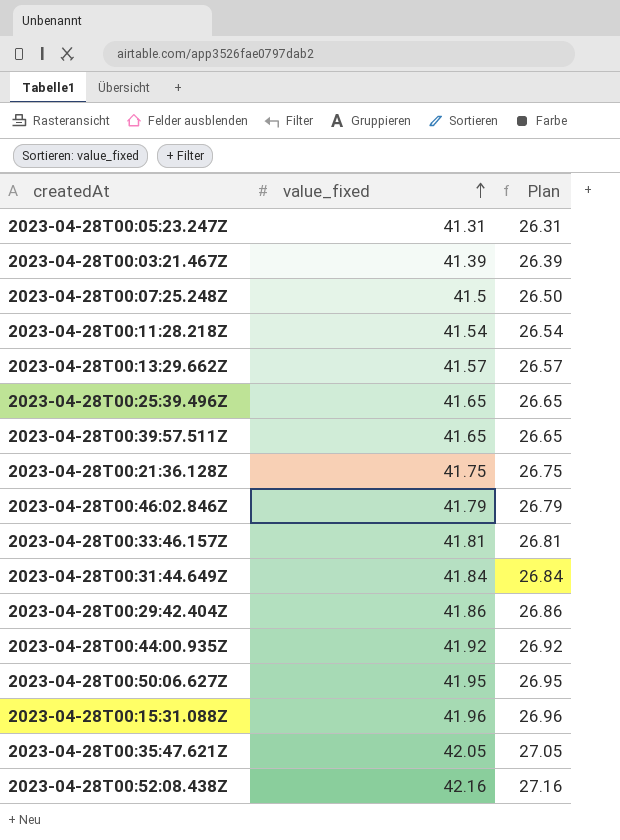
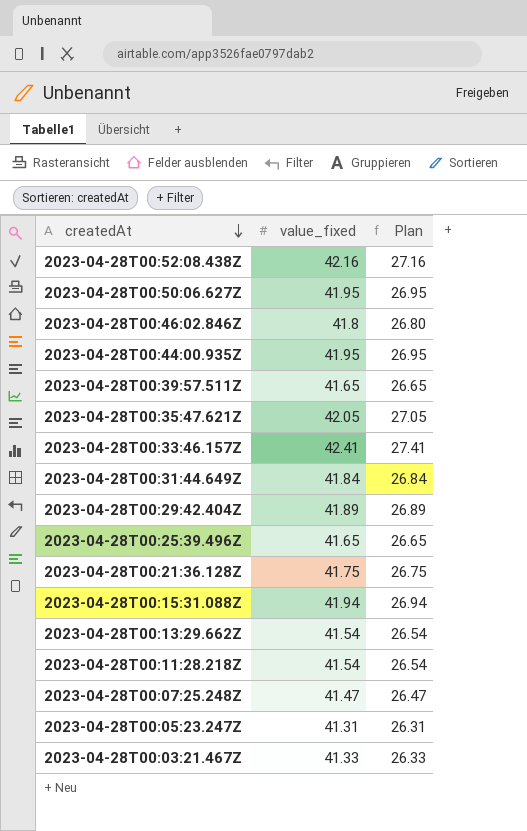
row order: value_fixed ascending -> createdAt descending
2023-04-28T00:46:02.846Z | value_fixed: 41.79 -> 41.8
2023-04-28T00:46:02.846Z | Plan: 26.79 -> 26.80
2023-04-28T00:44:00.935Z | value_fixed: 41.92 -> 41.95
2023-04-28T00:44:00.935Z | Plan: 26.92 -> 26.95
2023-04-28T00:33:46.157Z | value_fixed: 41.81 -> 42.41
2023-04-28T00:33:46.157Z | Plan: 26.81 -> 27.41
2023-04-28T00:29:42.404Z | value_fixed: 41.86 -> 41.89
2023-04-28T00:29:42.404Z | Plan: 26.86 -> 26.89
2023-04-28T00:15:31.088Z | value_fixed: 41.96 -> 41.94
2023-04-28T00:15:31.088Z | Plan: 26.96 -> 26.94
2023-04-28T00:13:29.662Z | value_fixed: 41.57 -> 41.54
2023-04-28T00:13:29.662Z | Plan: 26.57 -> 26.54
2023-04-28T00:07:25.248Z | value_fixed: 41.5 -> 41.47
2023-04-28T00:07:25.248Z | Plan: 26.50 -> 26.47
2023-04-28T00:03:21.467Z | value_fixed: 41.39 -> 41.33
2023-04-28T00:03:21.467Z | Plan: 26.39 -> 26.33

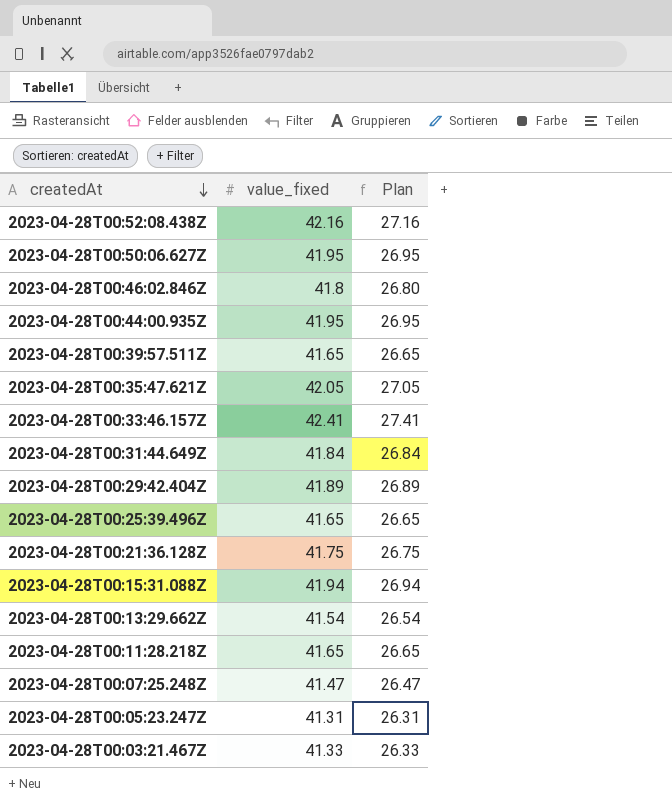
2023-04-28T00:11:28.218Z | value_fixed: 41.54 -> 41.65
2023-04-28T00:11:28.218Z | Plan: 26.54 -> 26.65

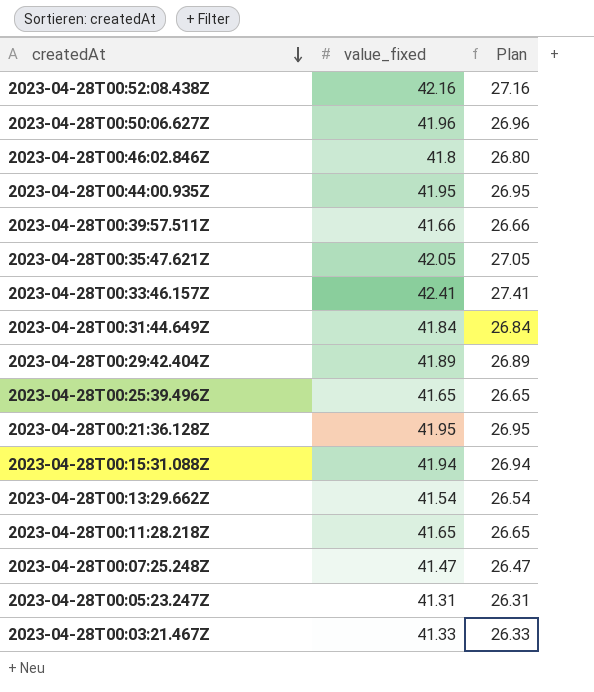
2023-04-28T00:50:06.627Z | value_fixed: 41.95 -> 41.96
2023-04-28T00:50:06.627Z | Plan: 26.95 -> 26.96
2023-04-28T00:39:57.511Z | value_fixed: 41.65 -> 41.66
2023-04-28T00:39:57.511Z | Plan: 26.65 -> 26.66
2023-04-28T00:21:36.128Z | value_fixed: 41.75 -> 41.95
2023-04-28T00:21:36.128Z | Plan: 26.75 -> 26.95

